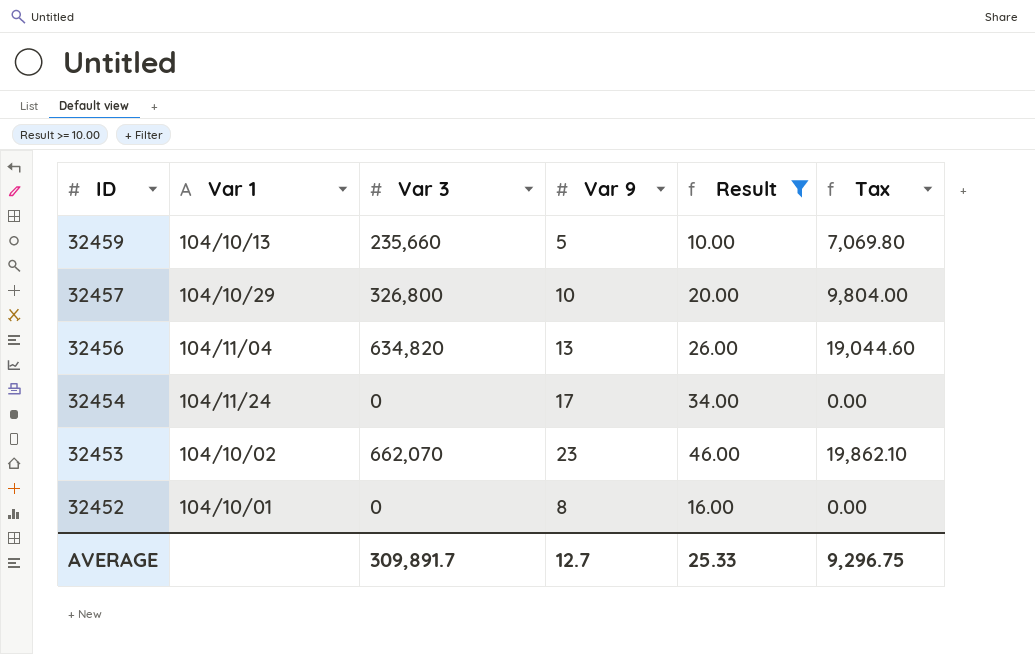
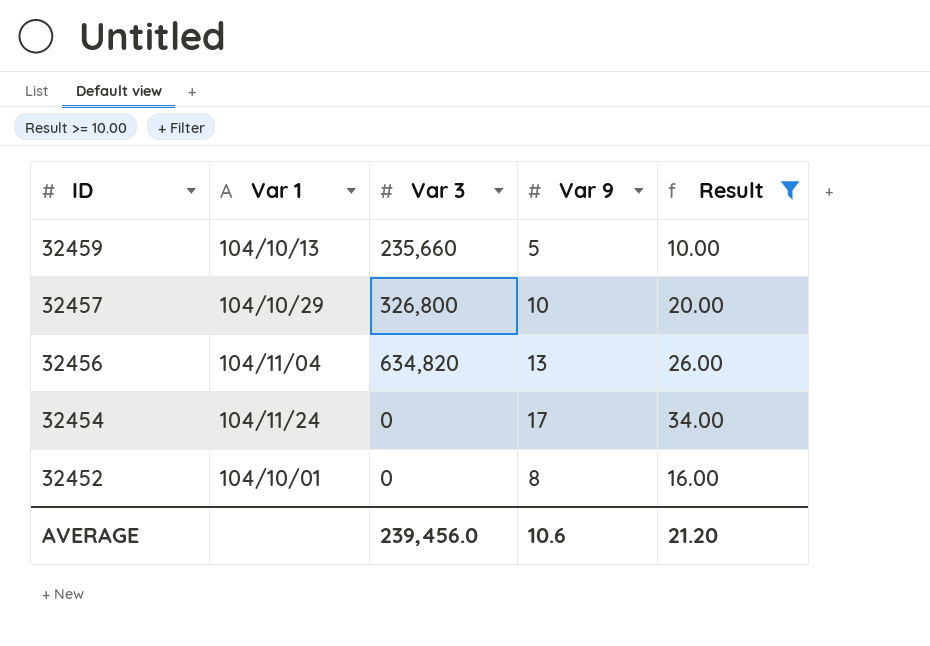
column Tax | formula: [Var 3] * 0.03 -> none
row 32453: 104/10/02 | 662,070 | 23 | 46.00 | 19,862.10 -> none
AVERAGE | Var 3: 309,891.7 -> 239,456.0
AVERAGE | Var 9: 12.7 -> 10.6
AVERAGE | Result: 25.33 -> 21.20

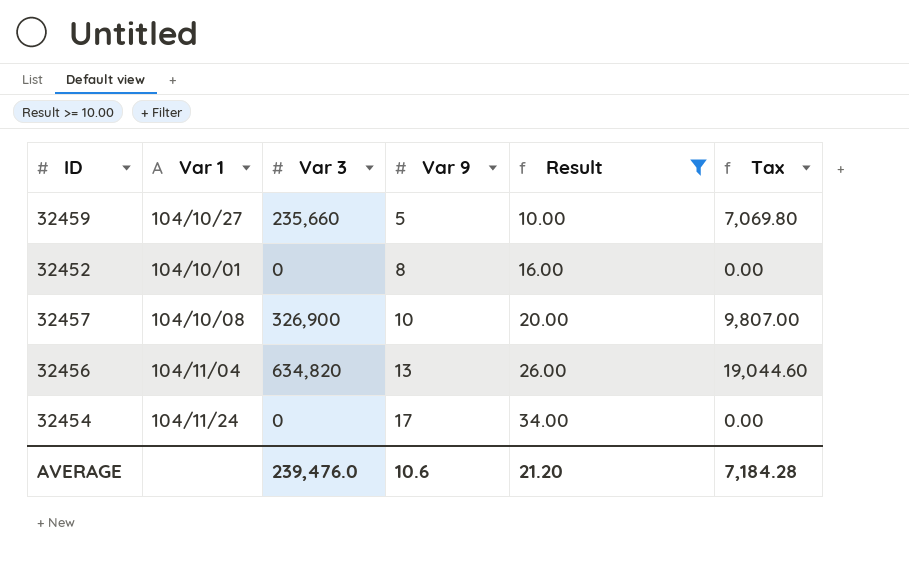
row order: ID descending -> Var 9 ascending
column Tax | formula: none -> [Var 3] * 0.03
32459 | Var 1: 104/10/13 -> 104/10/27
32457 | Var 1: 104/10/29 -> 104/10/08
32457 | Var 3: 326,800 -> 326,900
AVERAGE | Var 3: 239,456.0 -> 239,476.0

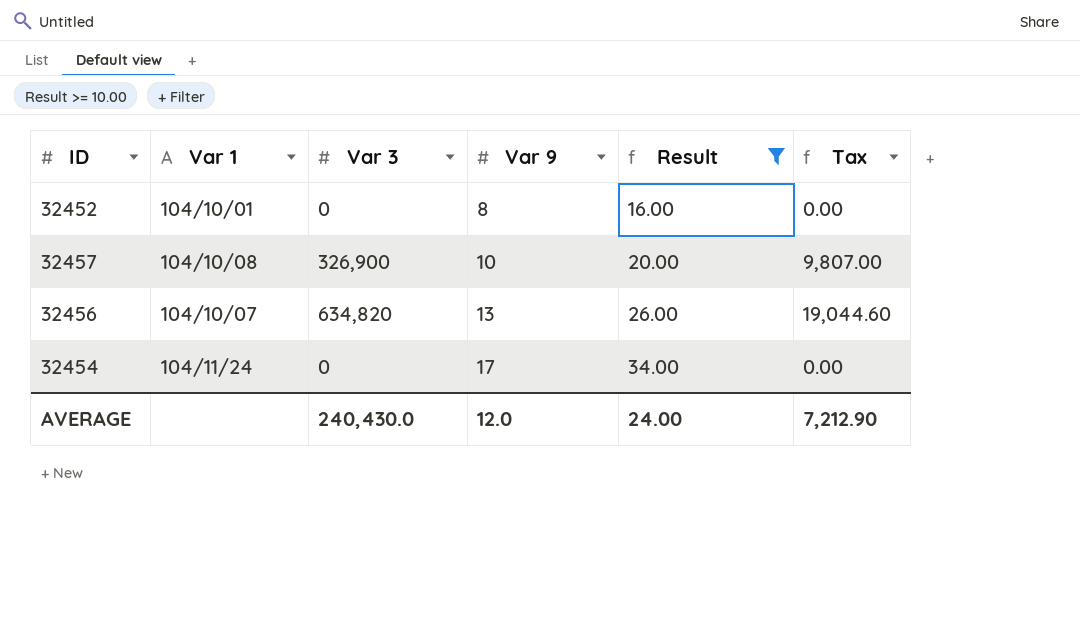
row 32459: 104/10/27 | 235,660 | 5 | 10.00 | 7,069.80 -> none
32456 | Var 1: 104/11/04 -> 104/10/07
AVERAGE | Var 3: 239,476.0 -> 240,430.0
AVERAGE | Var 9: 10.6 -> 12.0
AVERAGE | Result: 21.20 -> 24.00
AVERAGE | Tax: 7,184.28 -> 7,212.90

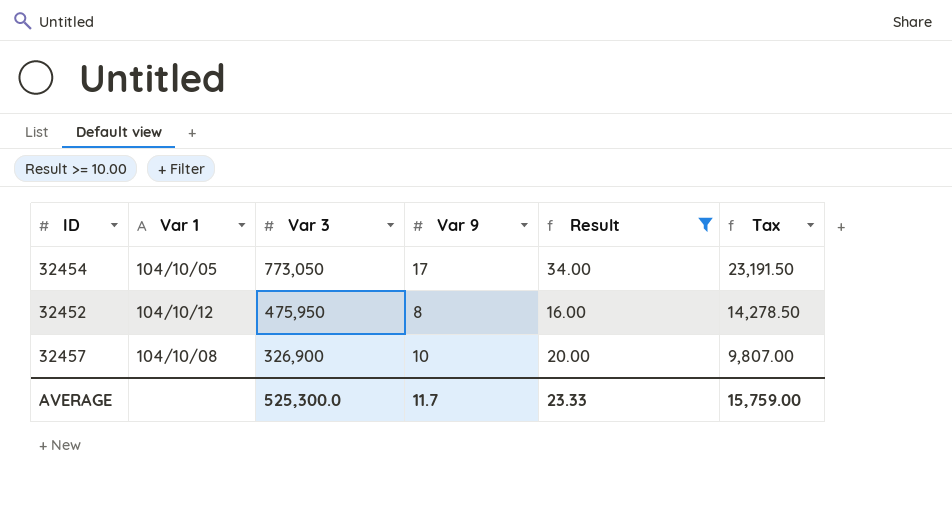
row order: Var 9 ascending -> Var 3 descending
row 32456: 104/10/07 | 634,820 | 13 | 26.00 | 19,044.60 -> none
32454 | Var 1: 104/11/24 -> 104/10/05
32454 | Var 3: 0 -> 773,050
32454 | Tax: 0.00 -> 23,191.50
32452 | Var 1: 104/10/01 -> 104/10/12
32452 | Var 3: 0 -> 475,950
32452 | Tax: 0.00 -> 14,278.50
AVERAGE | Var 3: 240,430.0 -> 525,300.0
AVERAGE | Var 9: 12.0 -> 11.7
AVERAGE | Result: 24.00 -> 23.33
AVERAGE | Tax: 7,212.90 -> 15,759.00

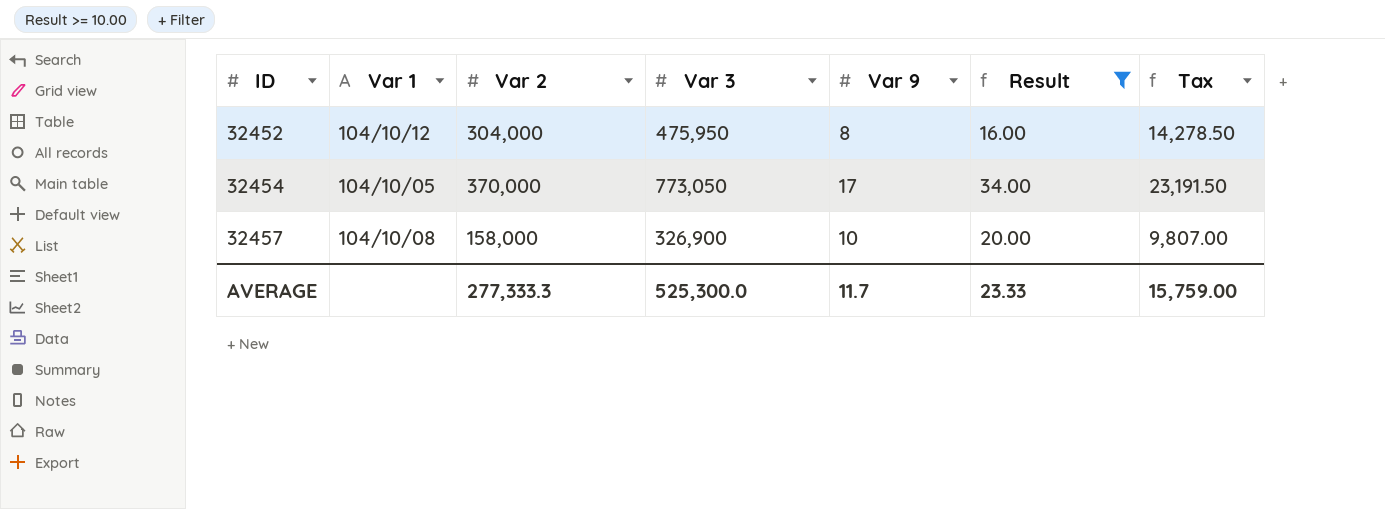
row order: Var 3 descending -> ID ascending
column Var 2 | position: none -> 3

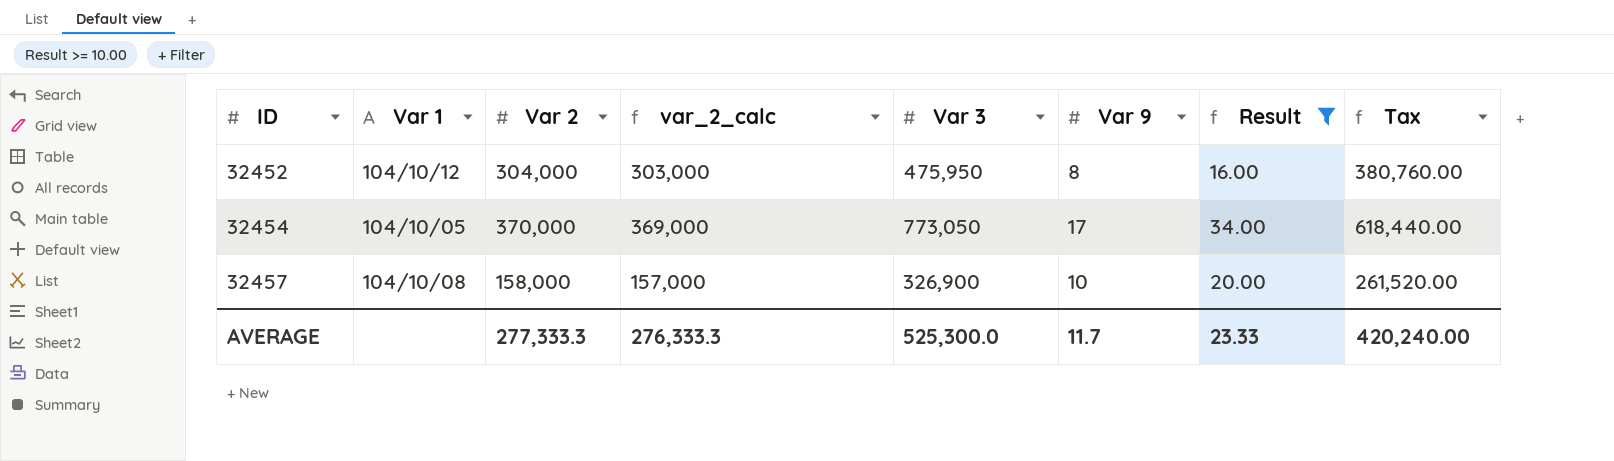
column var_2_calc | formula: none -> [Var 2] - 1000
column Tax | formula: [Var 3] * 0.03 -> [Var 3] * 0.8
AVERAGE | Tax: 15,759.00 -> 420,240.00

